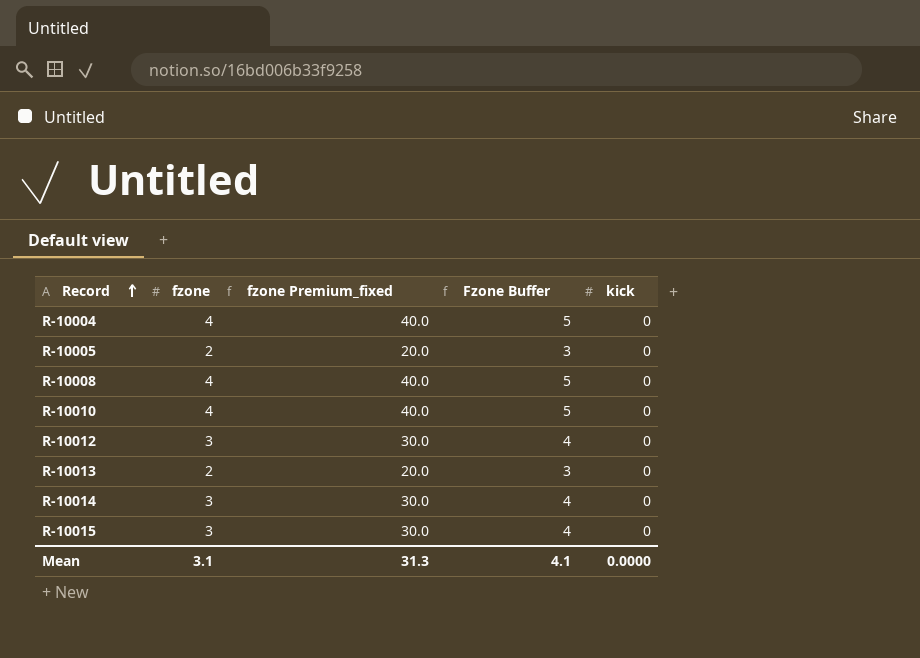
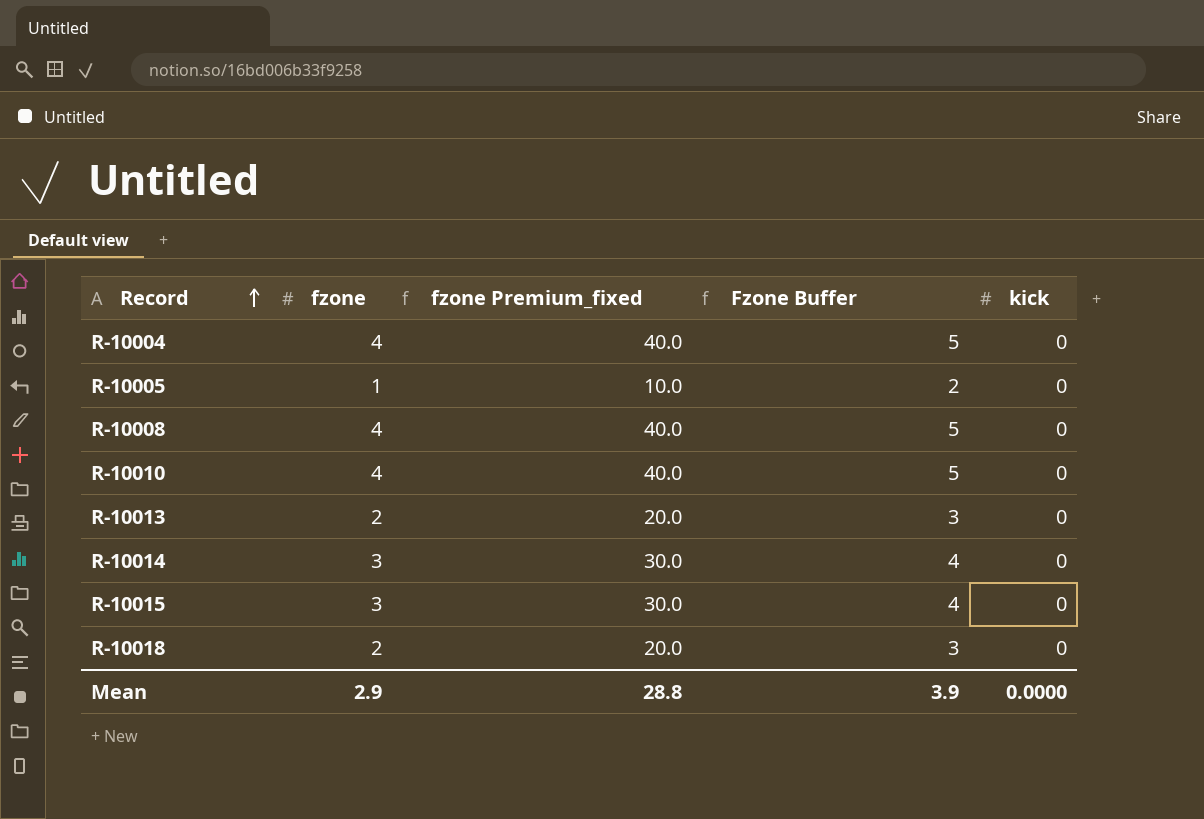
row R-10012: 3 | 30.0 | 4 | 0 -> none
R-10005 | fzone: 2 -> 1
R-10005 | fzone Premium_fixed: 20.0 -> 10.0
R-10005 | Fzone Buffer: 3 -> 2
row R-10018: none -> 2 | 20.0 | 3 | 0
Mean | fzone: 3.1 -> 2.9
Mean | fzone Premium_fixed: 31.3 -> 28.8
Mean | Fzone Buffer: 4.1 -> 3.9

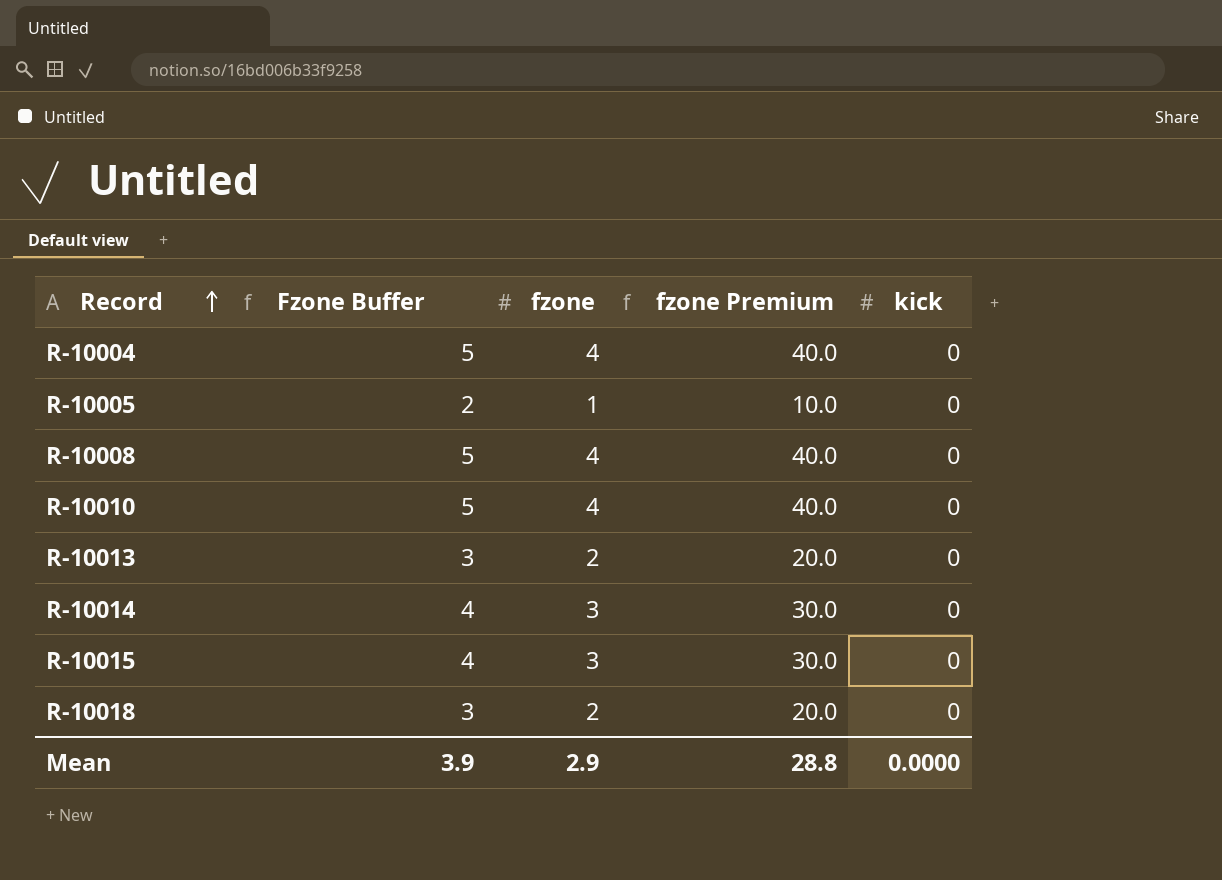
column Fzone Buffer | position: 4 -> 2
column name: fzone Premium_fixed -> fzone Premium

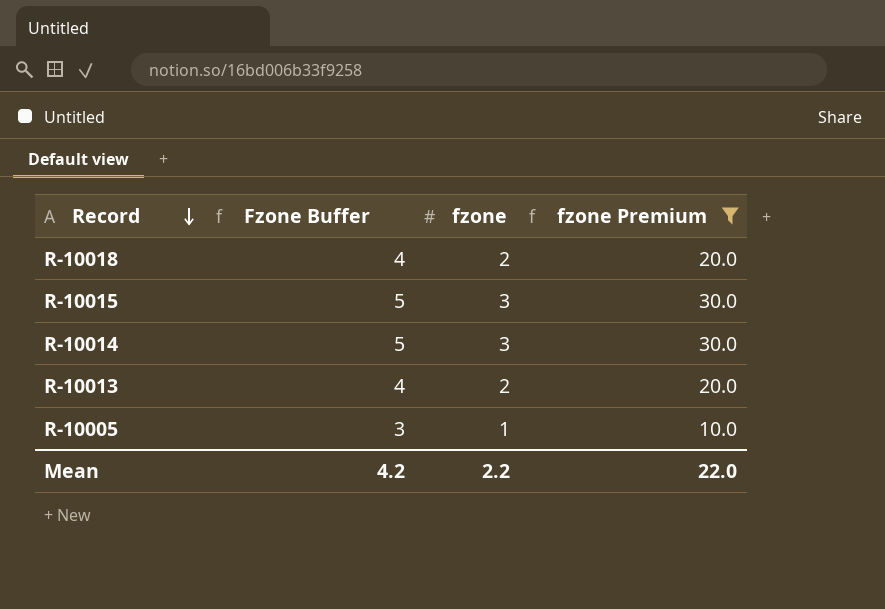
filter: none -> fzone Premium != 40.0
row order: Record ascending -> Record descending
column kick | position: 5 -> none
column Fzone Buffer | formula: [fzone] + 1 -> [fzone] + 2
Mean | Fzone Buffer: 3.9 -> 4.2
Mean | fzone: 2.9 -> 2.2
Mean | fzone Premium: 28.8 -> 22.0

